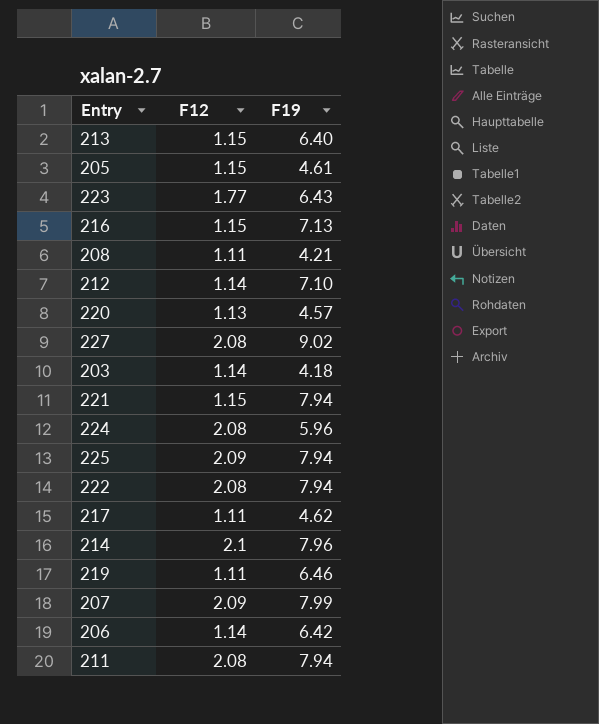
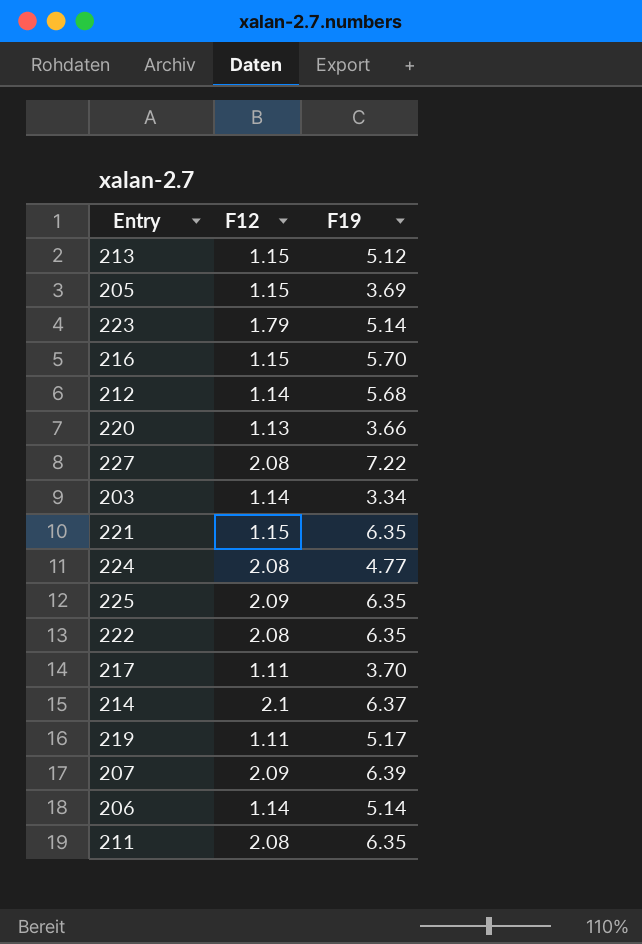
row 208: 1.11 | 4.21 -> none
213 | F19: 6.40 -> 5.12
205 | F19: 4.61 -> 3.69
223 | F12: 1.77 -> 1.79
223 | F19: 6.43 -> 5.14
216 | F19: 7.13 -> 5.70
212 | F19: 7.10 -> 5.68
220 | F19: 4.57 -> 3.66
227 | F19: 9.02 -> 7.22
203 | F19: 4.18 -> 3.34
221 | F19: 7.94 -> 6.35
224 | F19: 5.96 -> 4.77
225 | F19: 7.94 -> 6.35
222 | F19: 7.94 -> 6.35
217 | F19: 4.62 -> 3.70
214 | F19: 7.96 -> 6.37
219 | F19: 6.46 -> 5.17
207 | F19: 7.99 -> 6.39
206 | F19: 6.42 -> 5.14
211 | F19: 7.94 -> 6.35

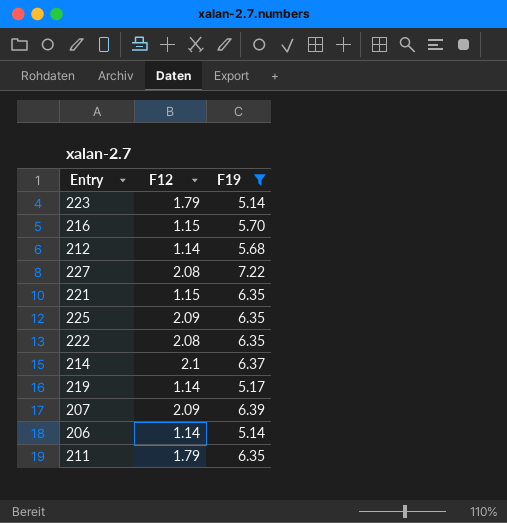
filter: none -> F19 >= 5.14
219 | F12: 1.11 -> 1.14
211 | F12: 2.08 -> 1.79

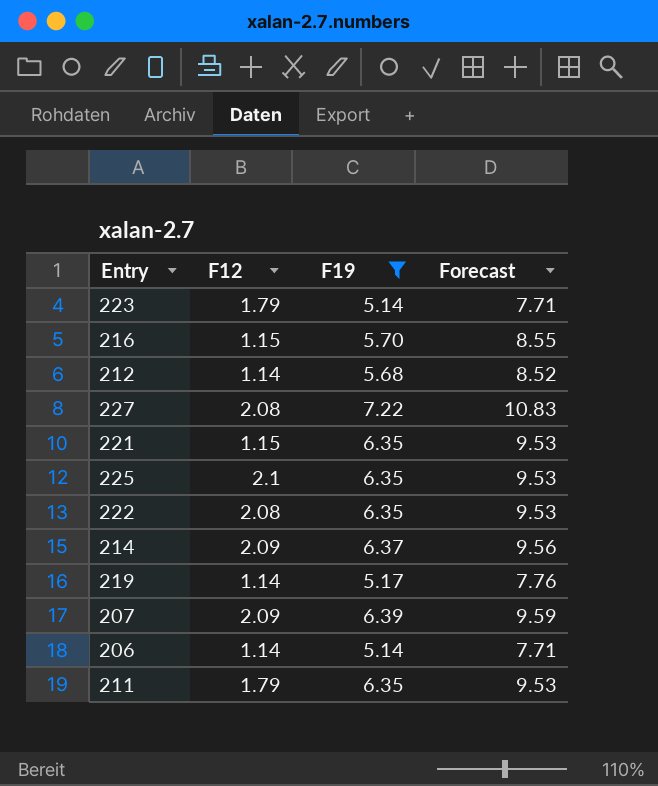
column Forecast | formula: none -> [F19] * 1.5
225 | F12: 2.09 -> 2.1
214 | F12: 2.1 -> 2.09

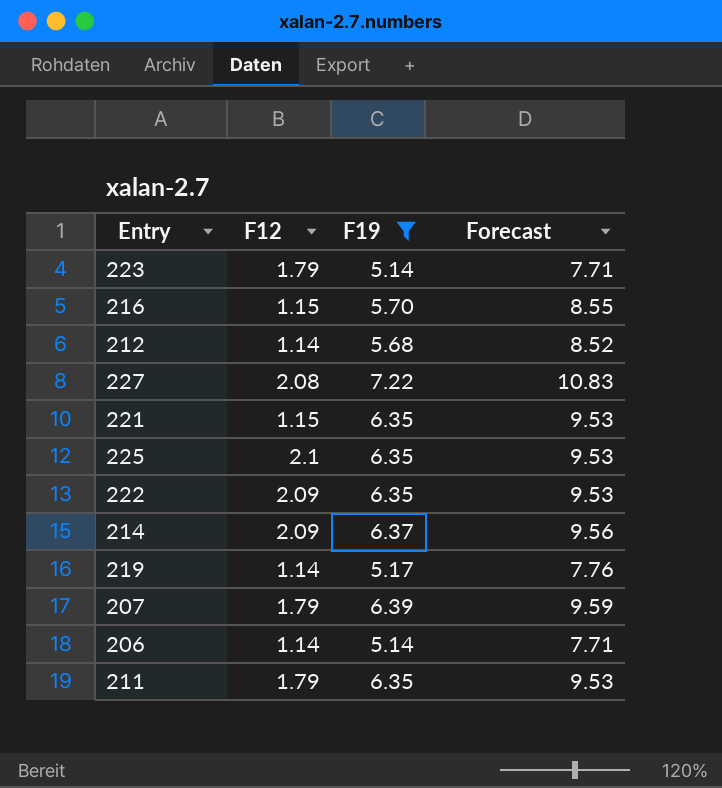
222 | F12: 2.08 -> 2.09
207 | F12: 2.09 -> 1.79

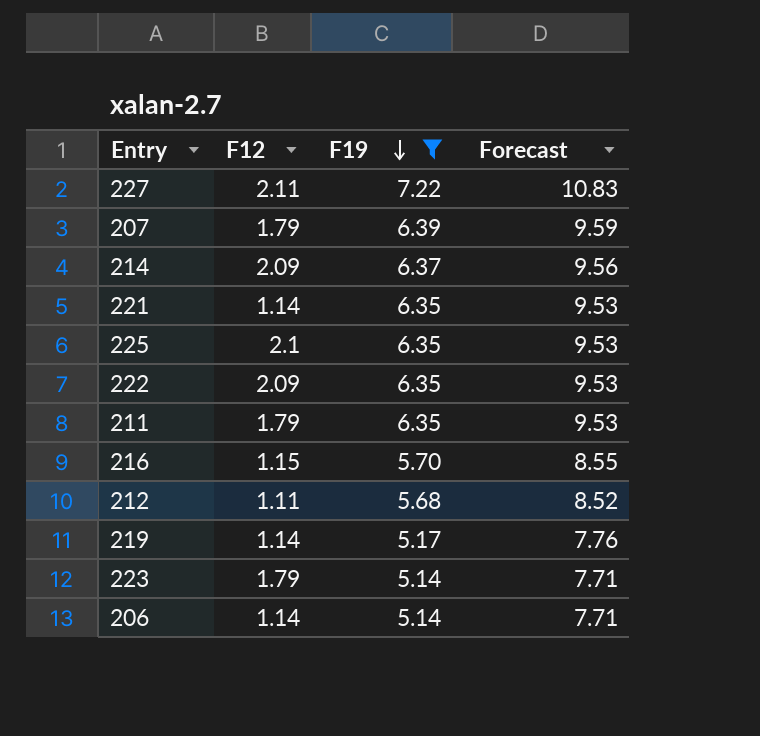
row order: none -> F19 descending
227 | F12: 2.08 -> 2.11
221 | F12: 1.15 -> 1.14
212 | F12: 1.14 -> 1.11

